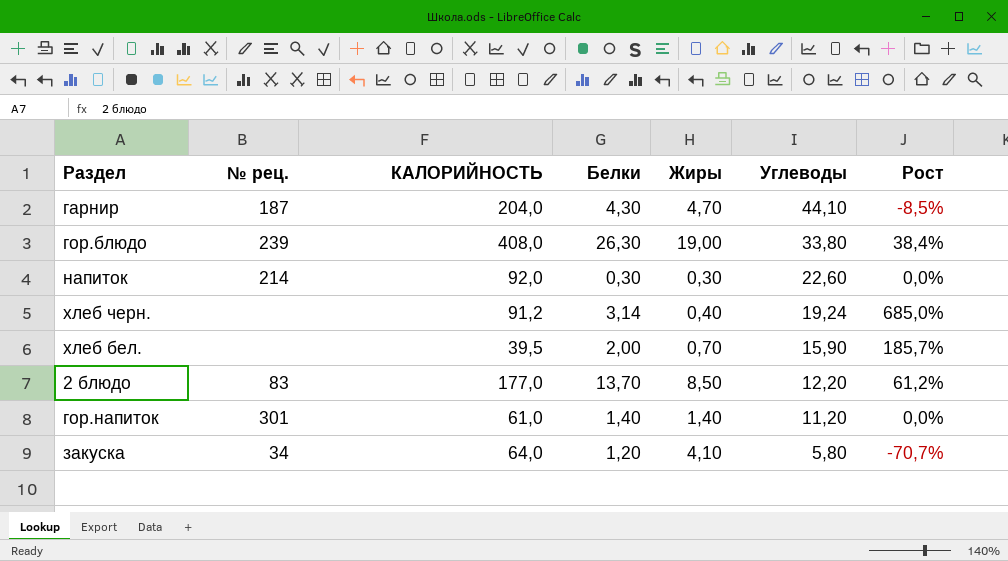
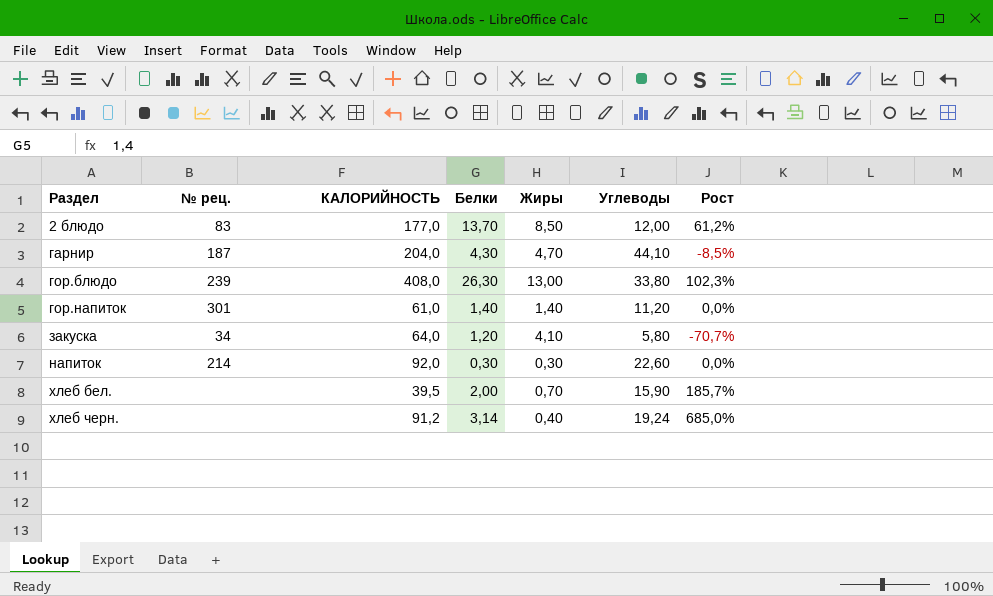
row order: Углеводы descending -> Раздел ascending
2 блюдо | Углеводы: 12,20 -> 12,00
гор.блюдо | Жиры: 19,00 -> 13,00
гор.блюдо | Рост: 38,4% -> 102,3%

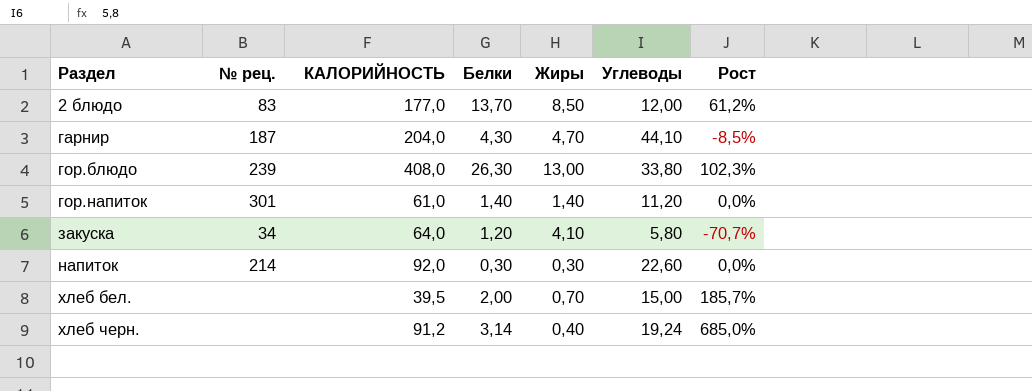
хлеб бел. | Углеводы: 15,90 -> 15,00

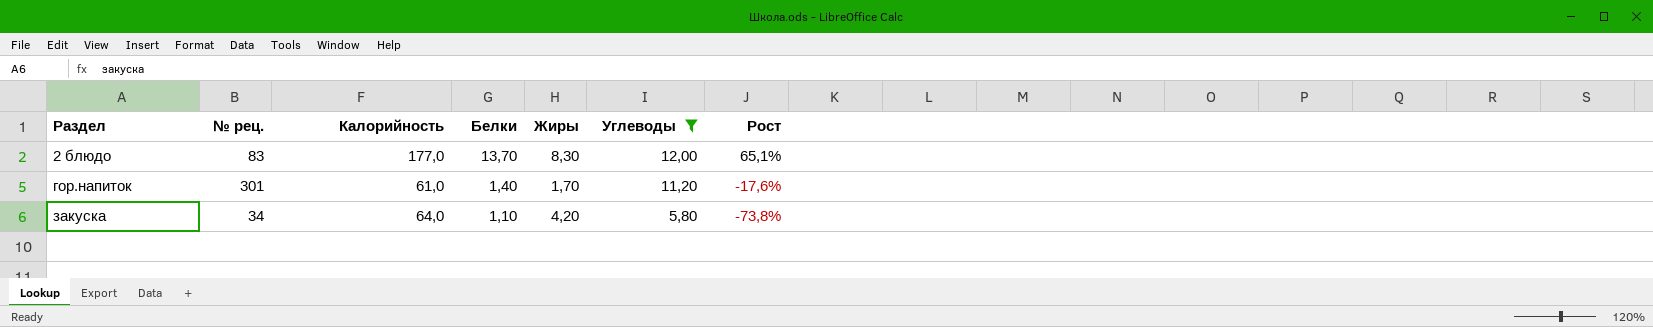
filter: none -> Углеводы <= 12,00
column name: КАЛОРИЙНОСТЬ -> Калорийность
2 блюдо | Жиры: 8,50 -> 8,30
2 блюдо | Рост: 61,2% -> 65,1%
гор.напиток | Жиры: 1,40 -> 1,70
гор.напиток | Рост: 0,0% -> -17,6%
закуска | Белки: 1,20 -> 1,10
закуска | Жиры: 4,10 -> 4,20
закуска | Рост: -70,7% -> -73,8%

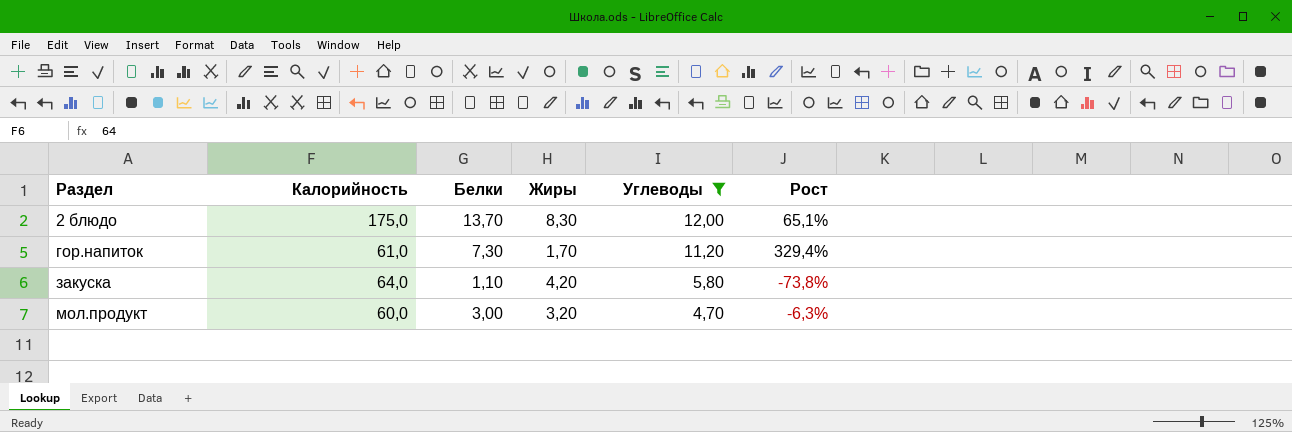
column № рец. | position: 2 -> none
2 блюдо | Калорийность: 177,0 -> 175,0
гор.напиток | Белки: 1,40 -> 7,30
гор.напиток | Рост: -17,6% -> 329,4%
row мол.продукт: none -> 60,0 | 3,00 | 3,20 | 4,70 | -6,3%

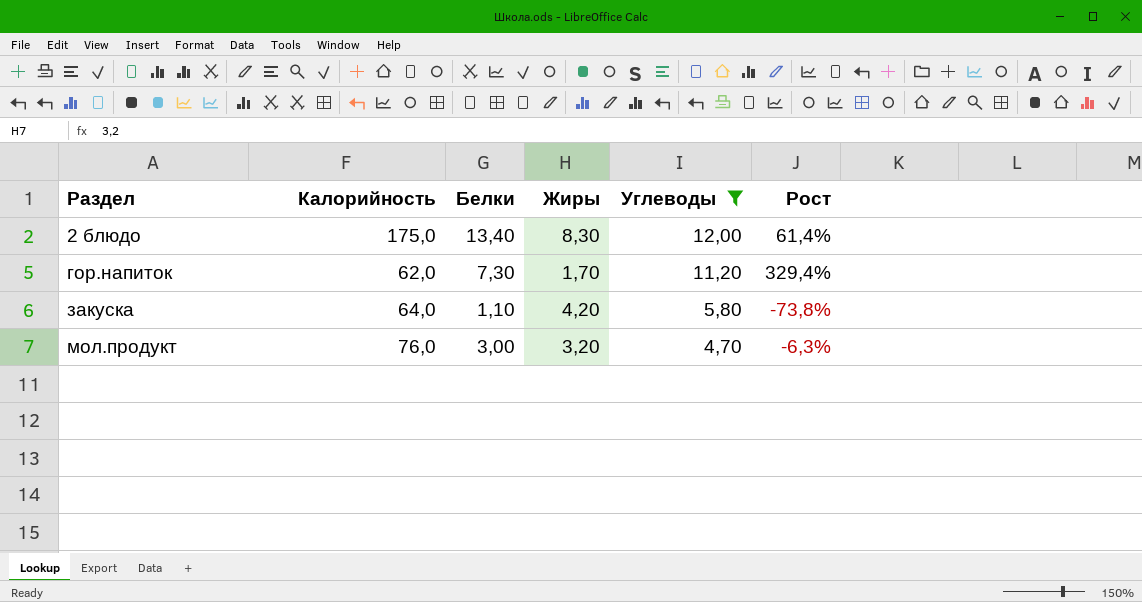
2 блюдо | Белки: 13,70 -> 13,40
2 блюдо | Рост: 65,1% -> 61,4%
гор.напиток | Калорийность: 61,0 -> 62,0
мол.продукт | Калорийность: 60,0 -> 76,0

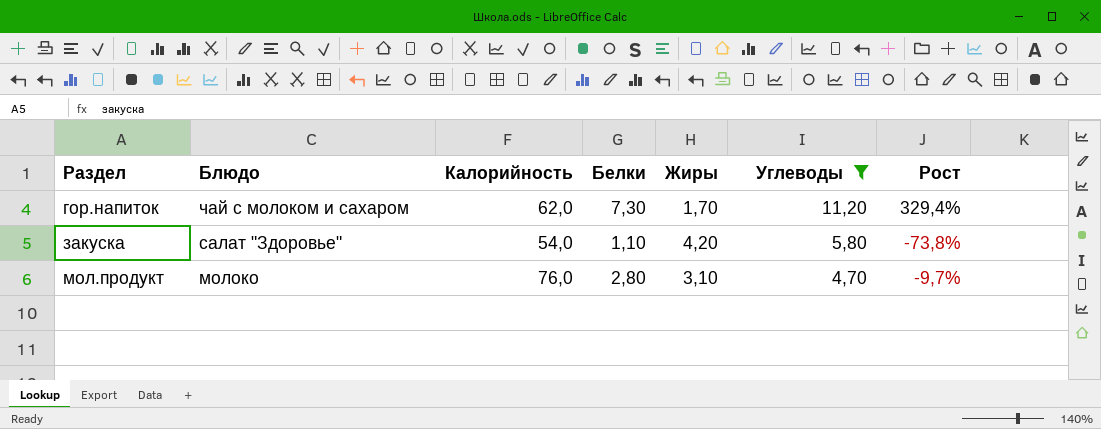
column Блюдо | position: none -> 2
row 2 блюдо: 175,0 | 13,40 | 8,30 | 12,00 | 61,4% -> none
закуска | Калорийность: 64,0 -> 54,0
мол.продукт | Белки: 3,00 -> 2,80
мол.продукт | Жиры: 3,20 -> 3,10
мол.продукт | Рост: -6,3% -> -9,7%

